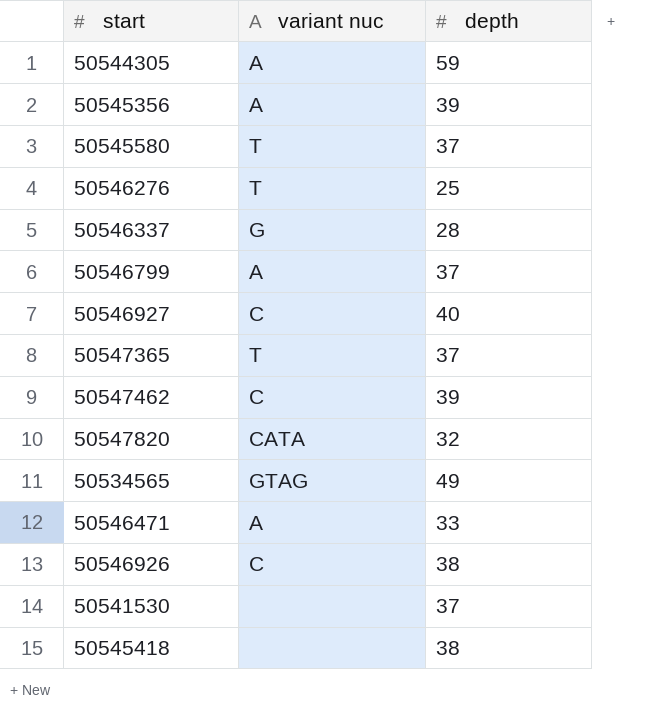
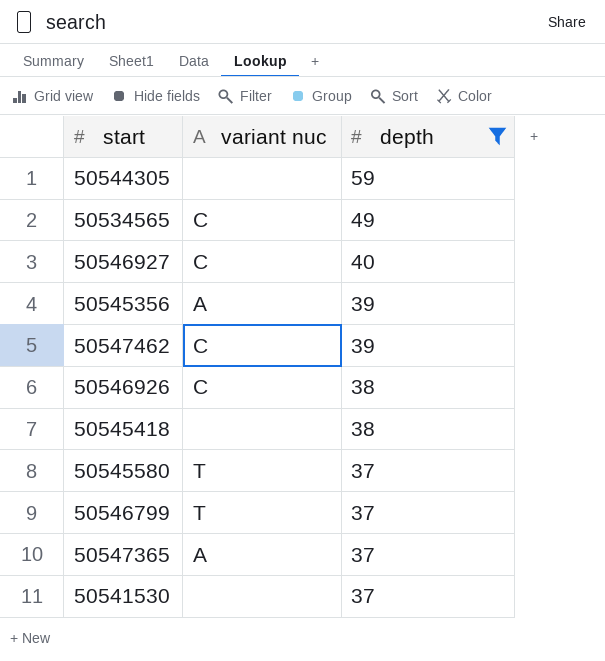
filter: none -> depth >= 37
row order: none -> depth descending
50544305 | variant nuc: A -> none
50534565 | variant nuc: GTAG -> C
50546799 | variant nuc: A -> T
50547365 | variant nuc: T -> A

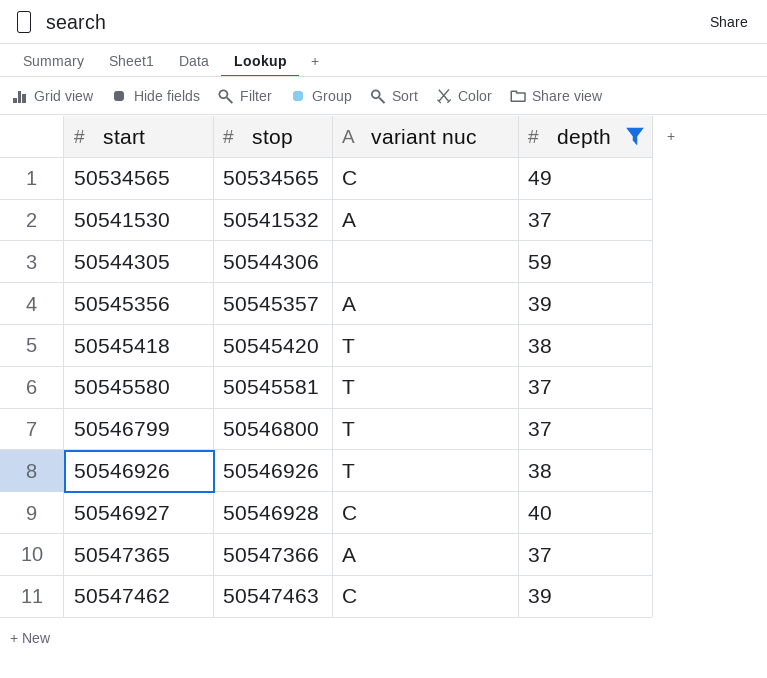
row order: depth descending -> start ascending
column stop | position: none -> 2
50541530 | variant nuc: none -> A
50545418 | variant nuc: none -> T
50546926 | variant nuc: C -> T

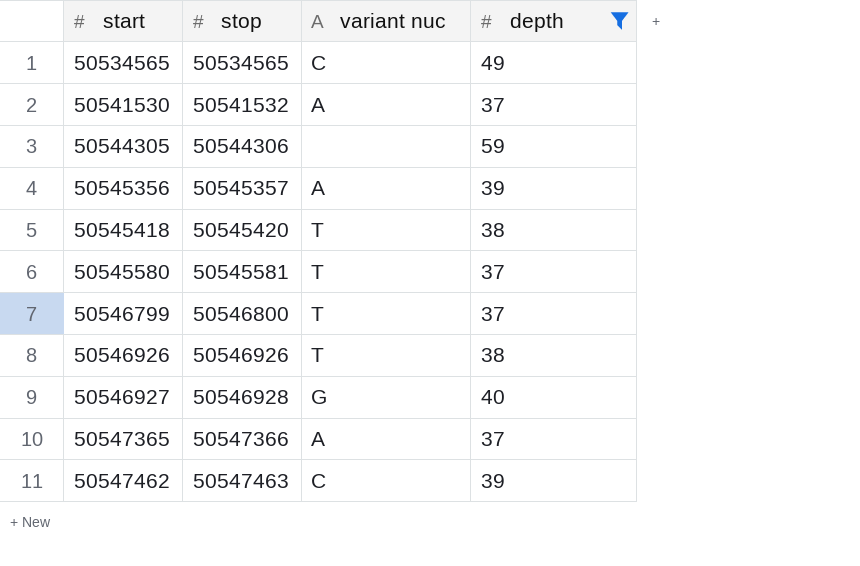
50546927 | variant nuc: C -> G

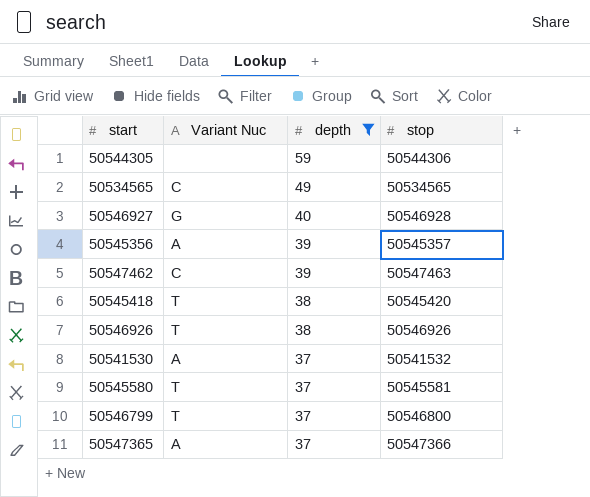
row order: start ascending -> depth descending
column name: variant nuc -> Variant Nuc
column stop | position: 2 -> 4

